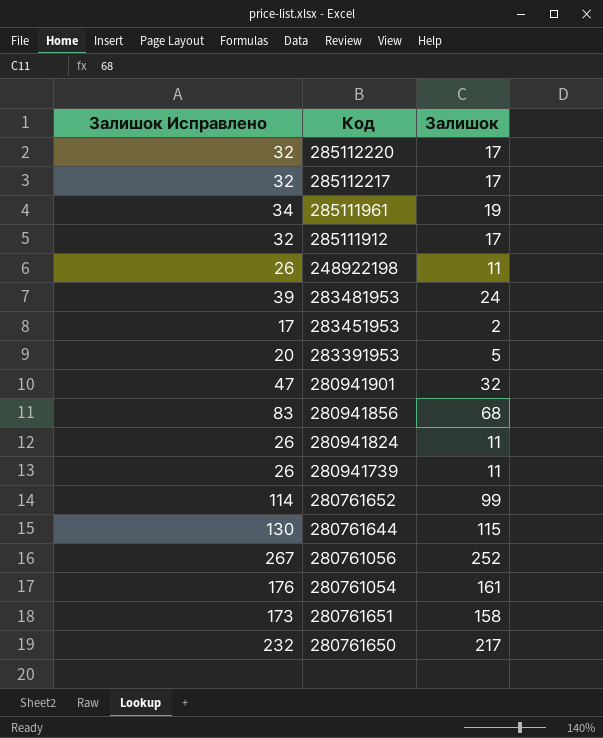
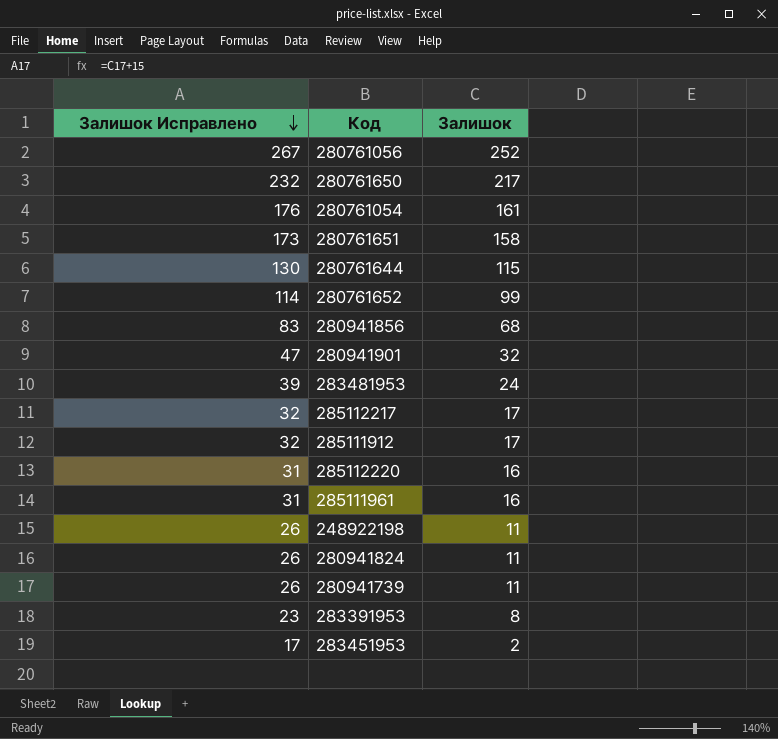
row order: none -> Залишок Исправлено descending
285112220 | Залишок Исправлено: 32 -> 31
285112220 | Залишок: 17 -> 16
285111961 | Залишок Исправлено: 34 -> 31
285111961 | Залишок: 19 -> 16
283391953 | Залишок Исправлено: 20 -> 23
283391953 | Залишок: 5 -> 8

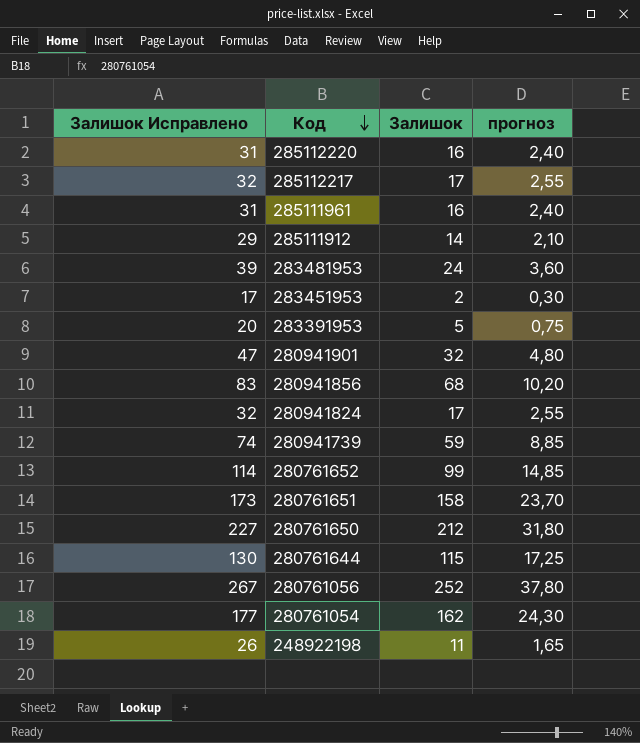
row order: Залишок Исправлено descending -> Код descending
column прогноз | formula: none -> [Залишок] * 0,15
285111912 | Залишок Исправлено: 32 -> 29
285111912 | Залишок: 17 -> 14
283391953 | Залишок Исправлено: 23 -> 20
283391953 | Залишок: 8 -> 5
280941824 | Залишок Исправлено: 26 -> 32
280941824 | Залишок: 11 -> 17
280941739 | Залишок Исправлено: 26 -> 74
280941739 | Залишок: 11 -> 59
280761650 | Залишок Исправлено: 232 -> 227
280761650 | Залишок: 217 -> 212
280761054 | Залишок Исправлено: 176 -> 177
280761054 | Залишок: 161 -> 162

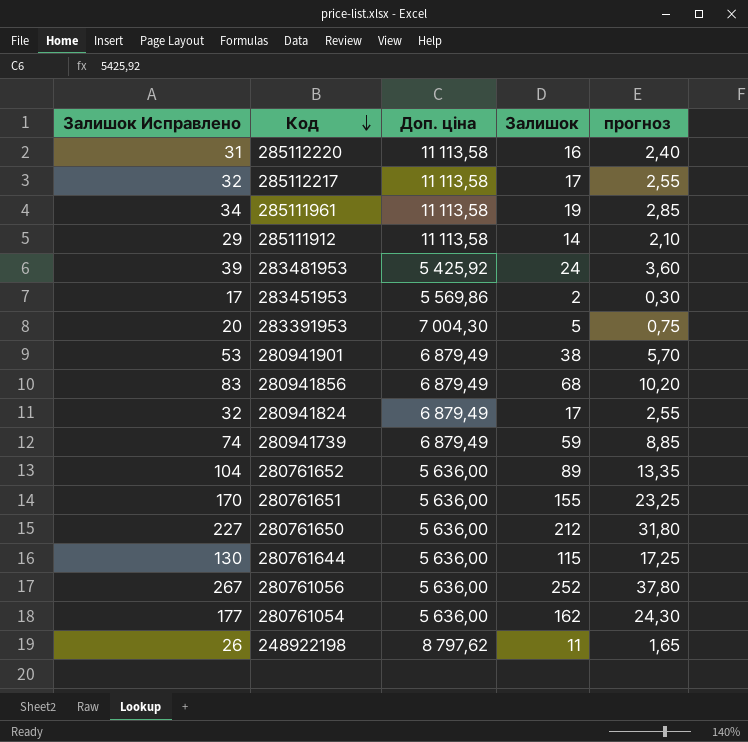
column Доп. ціна | position: none -> 3
285111961 | Залишок Исправлено: 31 -> 34
285111961 | Залишок: 16 -> 19
285111961 | прогноз: 2,40 -> 2,85
280941901 | Залишок Исправлено: 47 -> 53
280941901 | Залишок: 32 -> 38
280941901 | прогноз: 4,80 -> 5,70
280761652 | Залишок Исправлено: 114 -> 104
280761652 | Залишок: 99 -> 89
280761652 | прогноз: 14,85 -> 13,35
280761651 | Залишок Исправлено: 173 -> 170
280761651 | Залишок: 158 -> 155
280761651 | прогноз: 23,70 -> 23,25

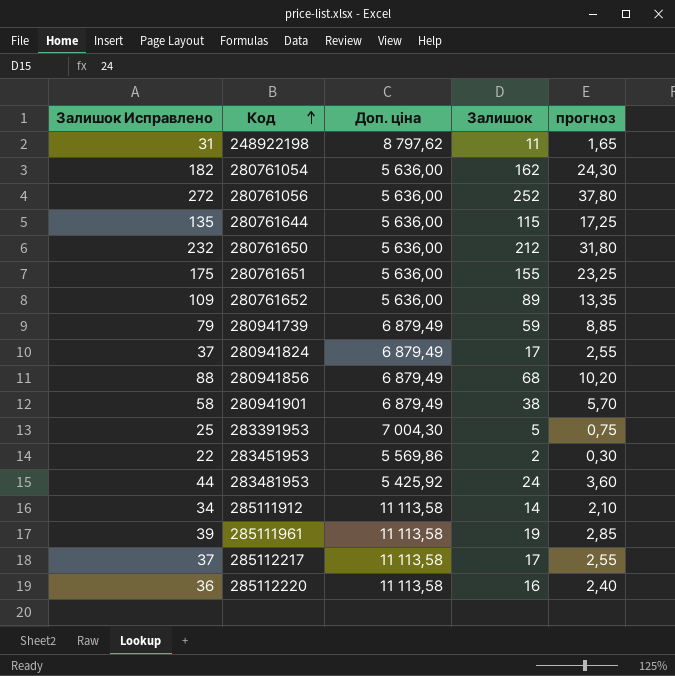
row order: Код descending -> Код ascending
column Залишок Исправлено | formula: [Залишок] + 15 -> [Залишок] + 20

